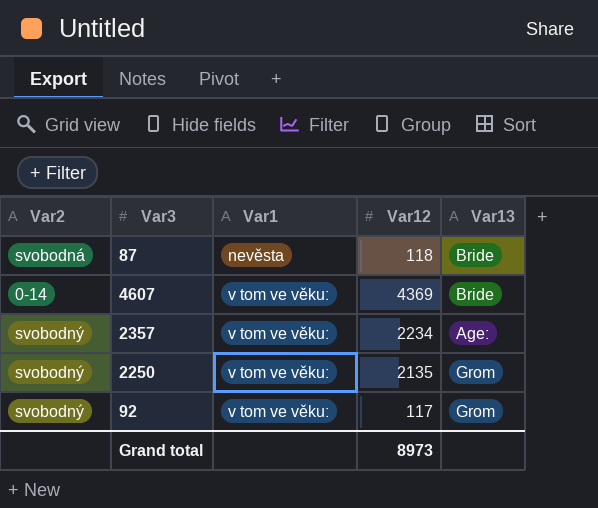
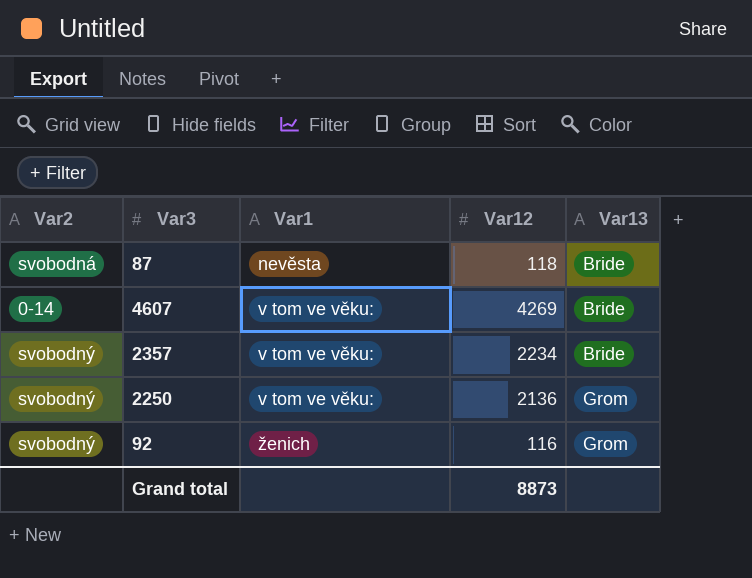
4607 | Var12: 4369 -> 4269
2357 | Var13: Age: -> Bride
2250 | Var12: 2135 -> 2136
92 | Var1: v tom ve věku: -> ženich
92 | Var12: 117 -> 116
Grand total | Var12: 8973 -> 8873

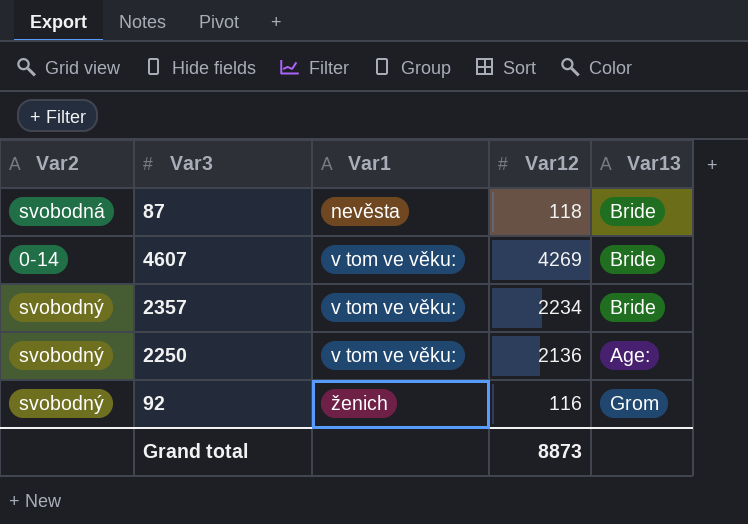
2250 | Var13: Grom -> Age:

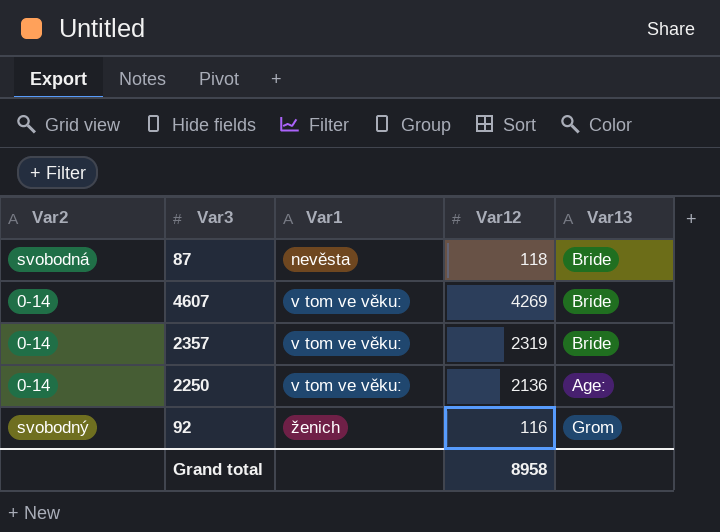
2357 | Var2: svobodný -> 0-14
2357 | Var12: 2234 -> 2319
2250 | Var2: svobodný -> 0-14
Grand total | Var12: 8873 -> 8958

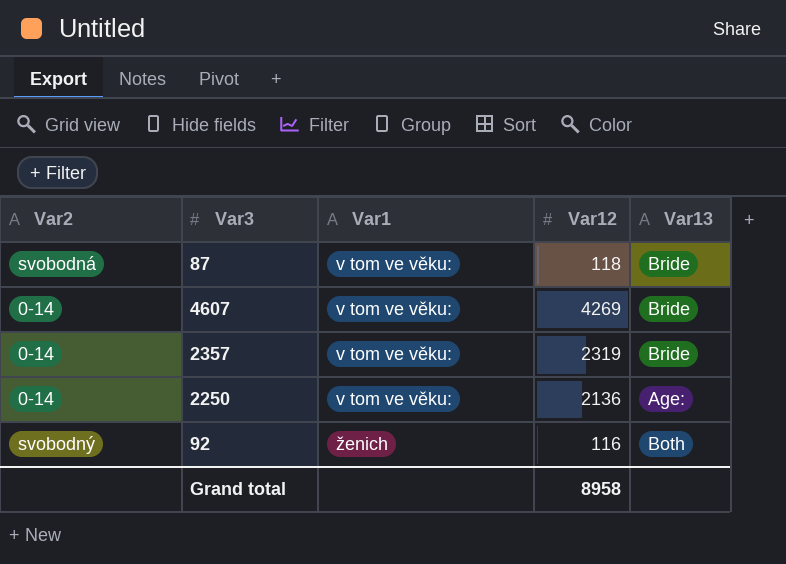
87 | Var1: nevěsta -> v tom ve věku:
92 | Var13: Grom -> Both

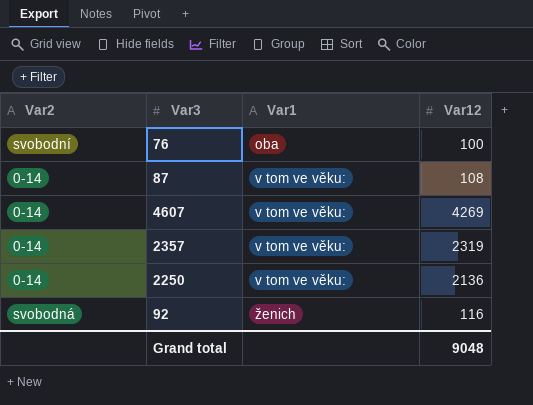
column Var13 | position: 5 -> none
row 76: none -> svobodní | oba | 100
87 | Var2: svobodná -> 0-14
87 | Var12: 118 -> 108
92 | Var2: svobodný -> svobodná
Grand total | Var12: 8958 -> 9048

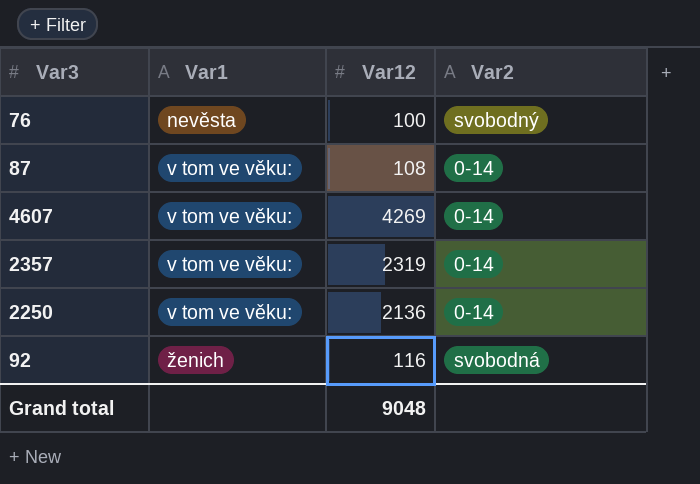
column Var2 | position: 1 -> 4
76 | Var1: oba -> nevěsta
76 | Var2: svobodní -> svobodný

